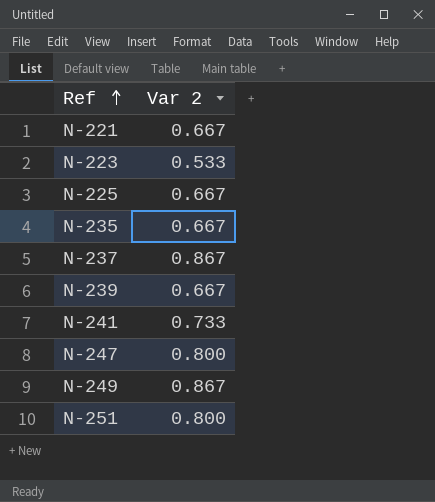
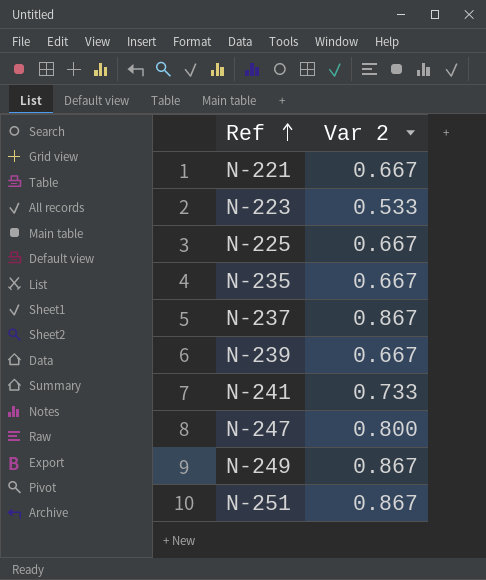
N-251 | Var 2: 0.800 -> 0.867

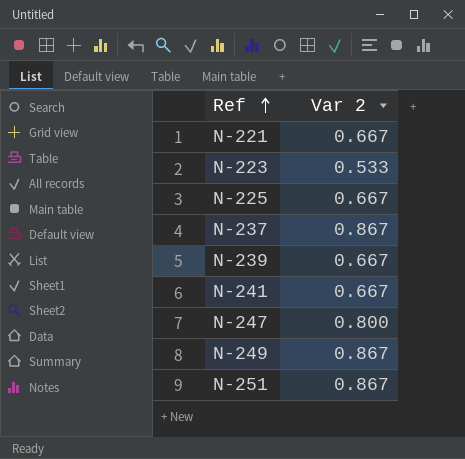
row N-235: 0.667 -> none
N-241 | Var 2: 0.733 -> 0.667

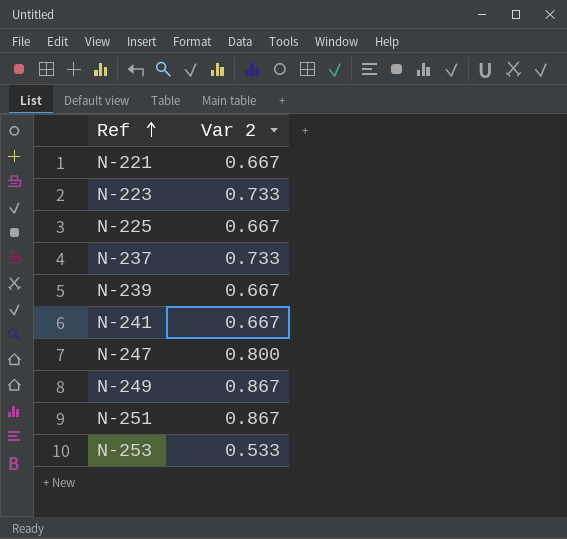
N-223 | Var 2: 0.533 -> 0.733
N-237 | Var 2: 0.867 -> 0.733
row N-253: none -> 0.533

